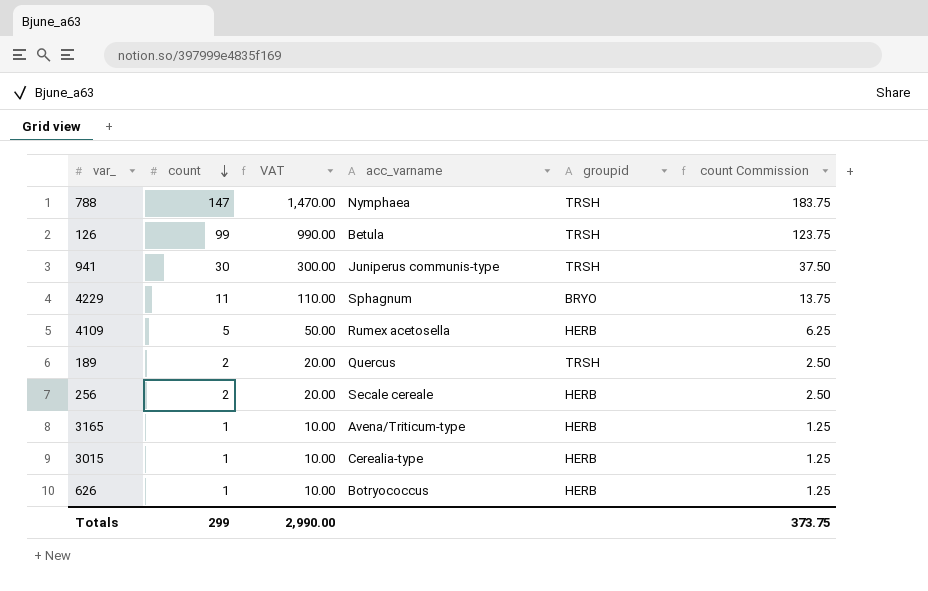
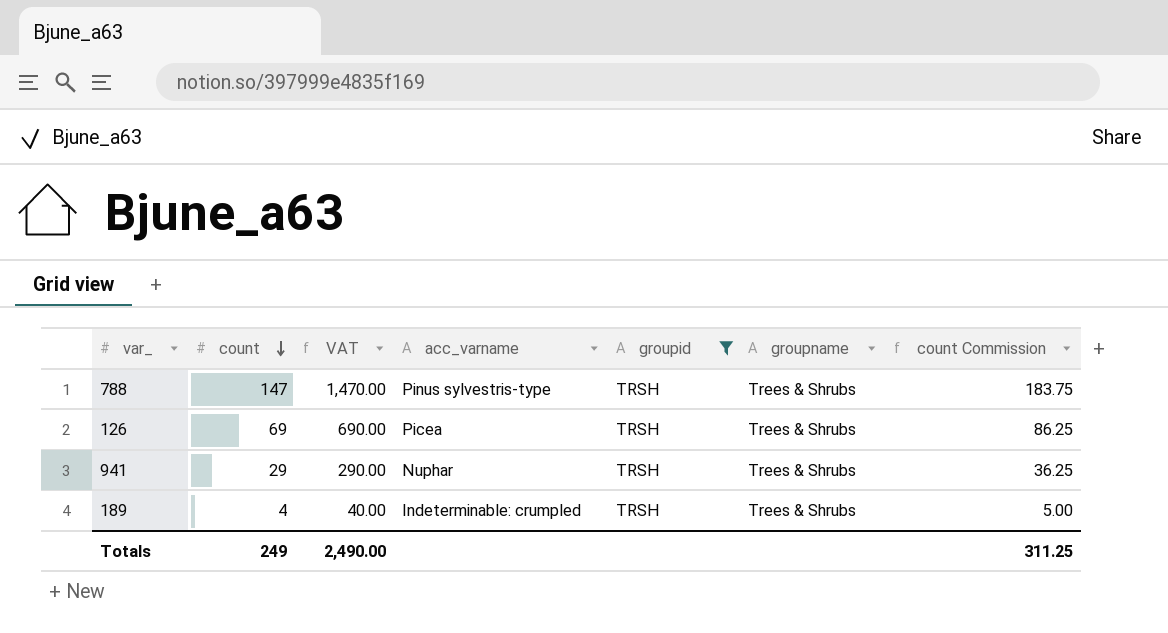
filter: none -> groupid = TRSH
column groupname | position: none -> 6
788 | acc_varname: Nymphaea -> Pinus sylvestris-type
126 | count: 99 -> 69
126 | VAT: 990.00 -> 690.00
126 | acc_varname: Betula -> Picea
126 | count Commission: 123.75 -> 86.25
941 | count: 30 -> 29
941 | VAT: 300.00 -> 290.00
941 | acc_varname: Juniperus communis-type -> Nuphar
941 | count Commission: 37.50 -> 36.25
189 | count: 2 -> 4
189 | VAT: 20.00 -> 40.00
189 | acc_varname: Quercus -> Indeterminable: crumpled
189 | count Commission: 2.50 -> 5.00
Totals | count: 299 -> 249
Totals | VAT: 2,990.00 -> 2,490.00
Totals | count Commission: 373.75 -> 311.25

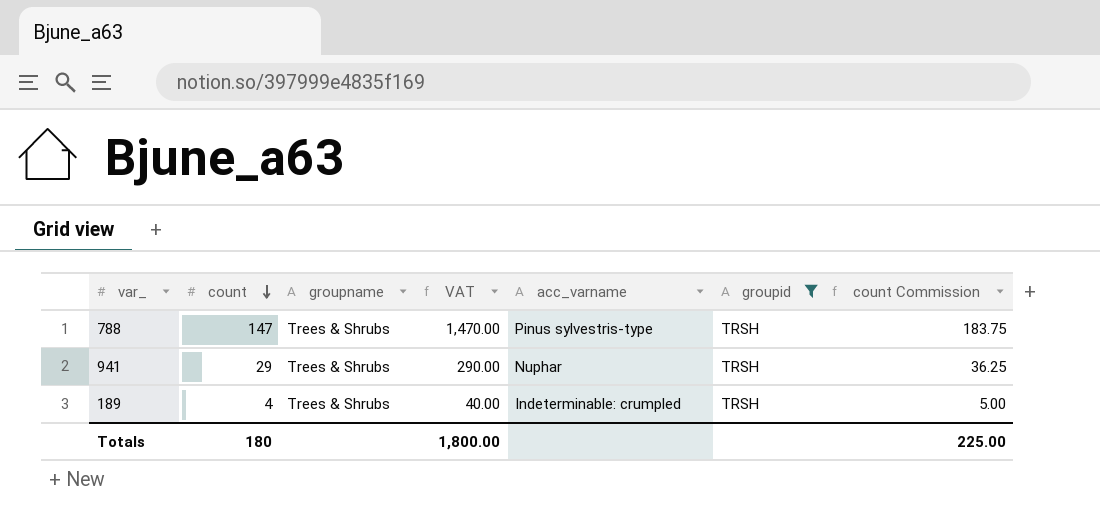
column groupname | position: 6 -> 3
row 126: 69 | 690.00 | Picea | TRSH | Trees & Shrubs | 86.25 -> none
Totals | count: 249 -> 180
Totals | VAT: 2,490.00 -> 1,800.00
Totals | count Commission: 311.25 -> 225.00

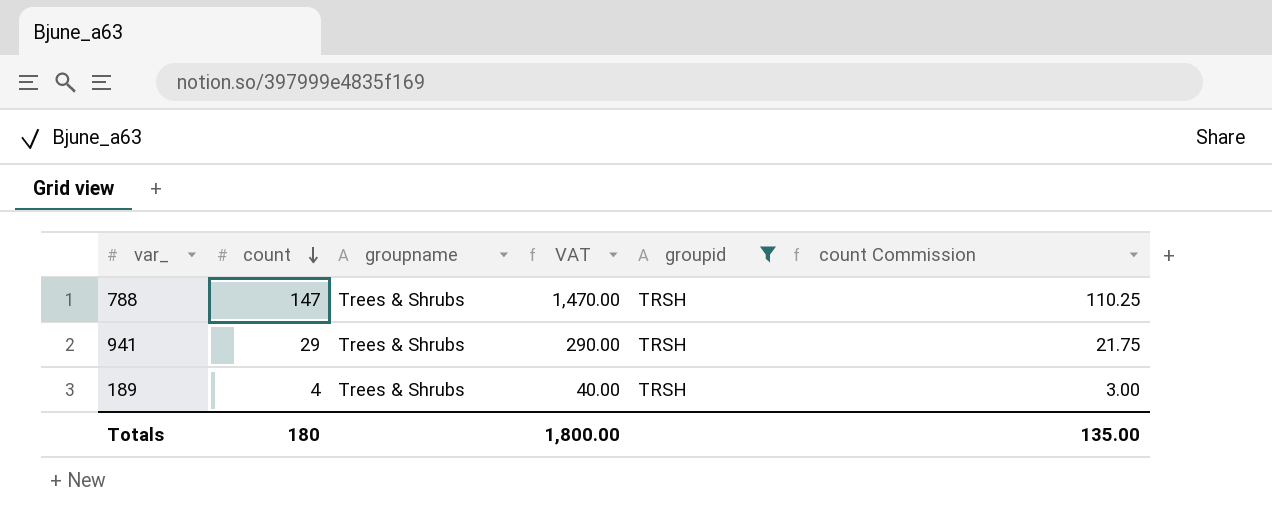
column acc_varname | position: 5 -> none
column count Commission | formula: [count] * 1.25 -> [count] * 0.75
Totals | count Commission: 225.00 -> 135.00

